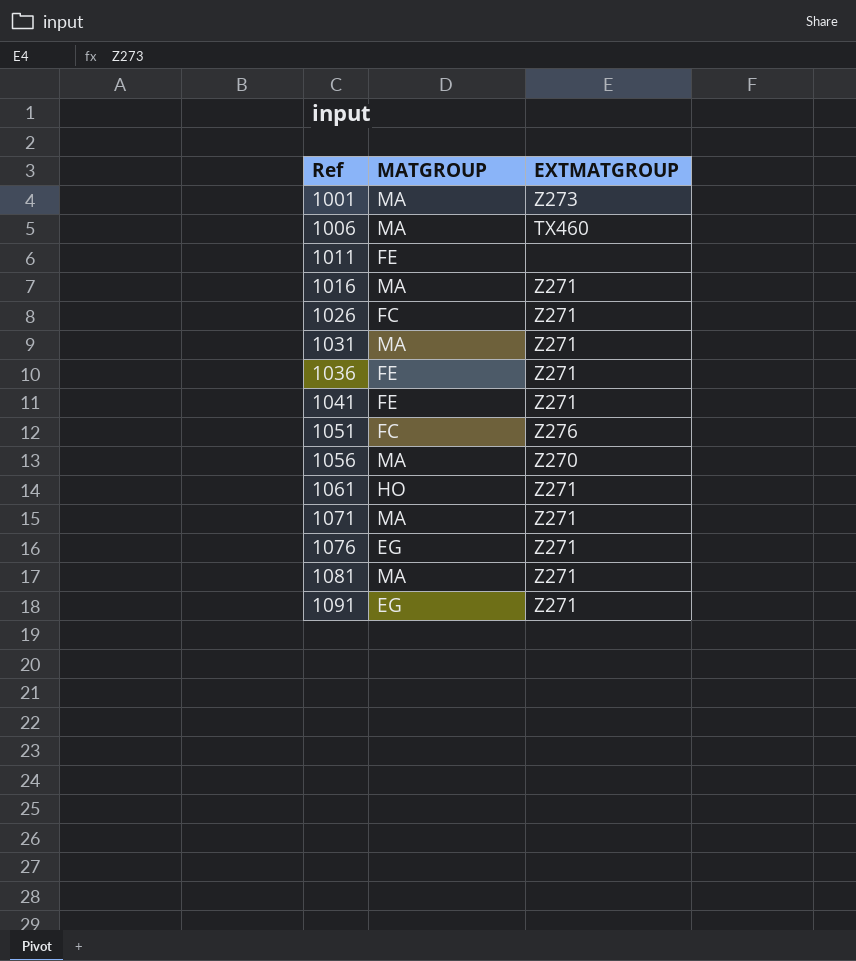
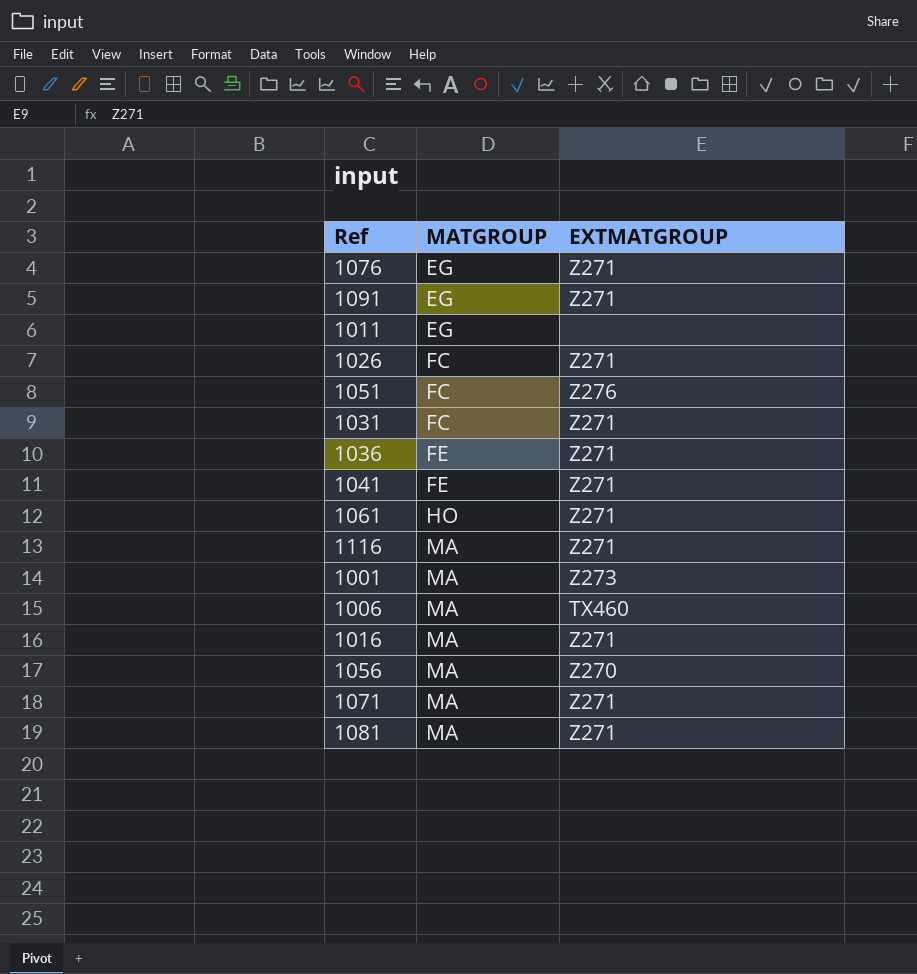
row order: Ref ascending -> MATGROUP ascending
1011 | MATGROUP: FE -> EG
1031 | MATGROUP: MA -> FC
row 1116: none -> MA | Z271

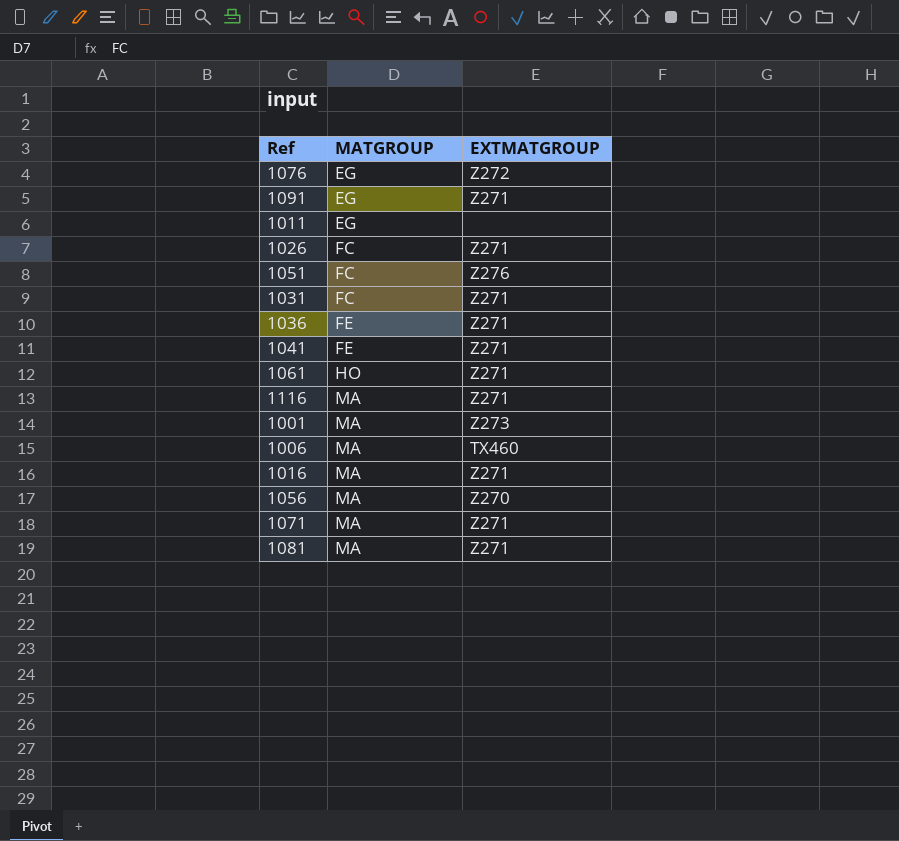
1076 | EXTMATGROUP: Z271 -> Z272

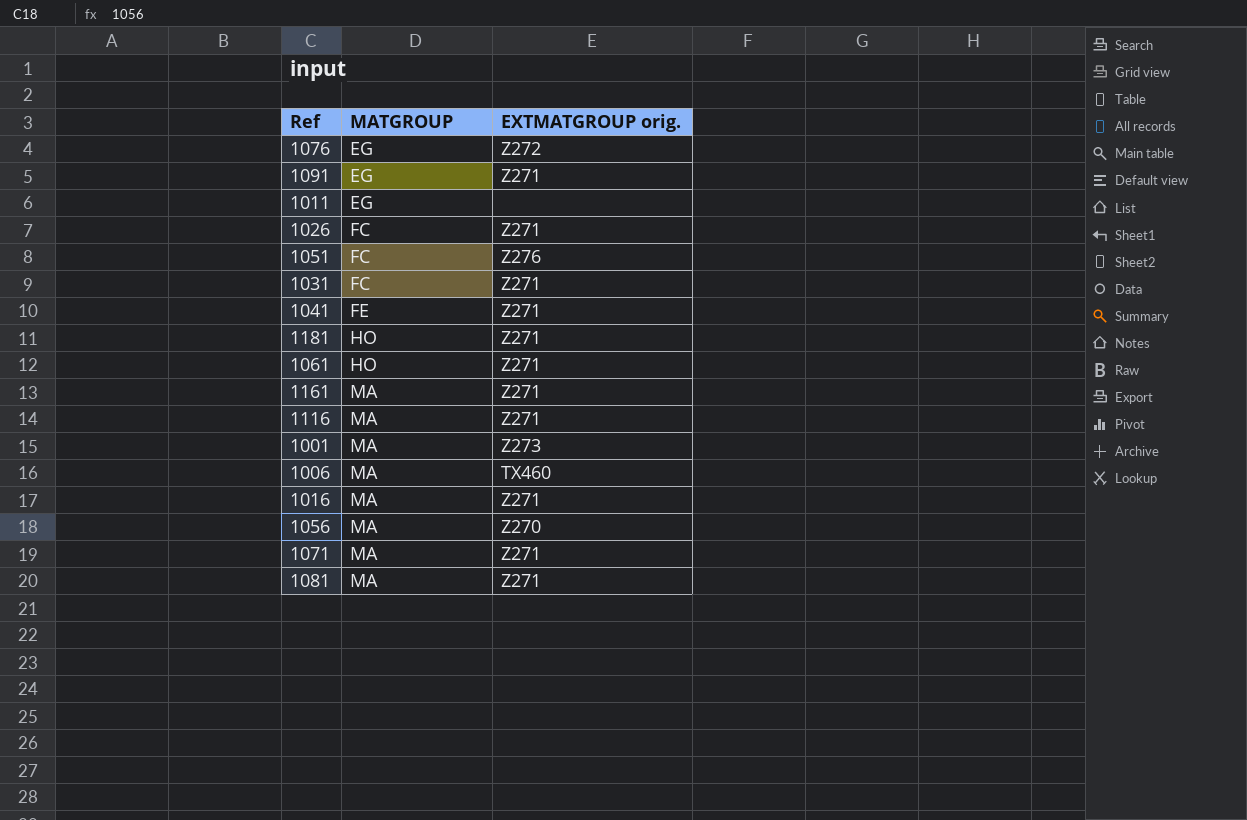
column name: EXTMATGROUP -> EXTMATGROUP orig.
row 1036: FE | Z271 -> none
row 1181: none -> HO | Z271
row 1161: none -> MA | Z271

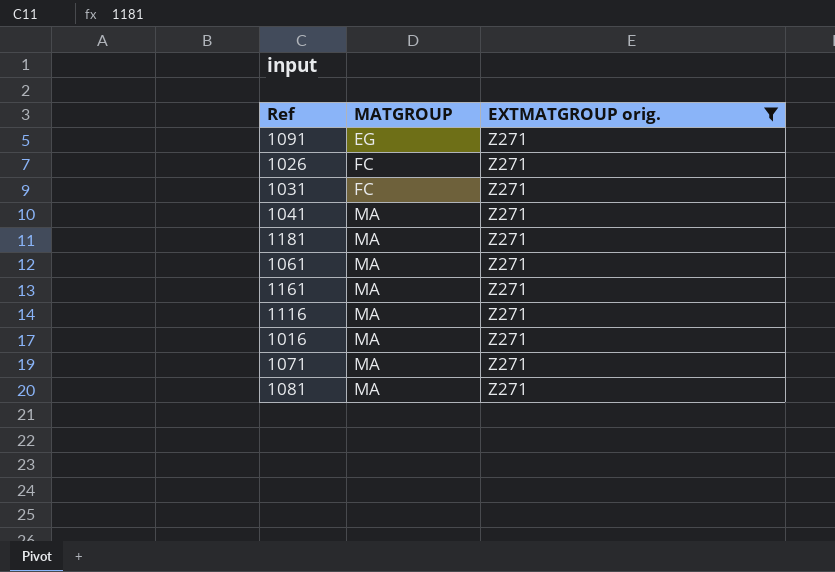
filter: none -> EXTMATGROUP orig. = Z271
1041 | MATGROUP: FE -> MA
1181 | MATGROUP: HO -> MA
1061 | MATGROUP: HO -> MA

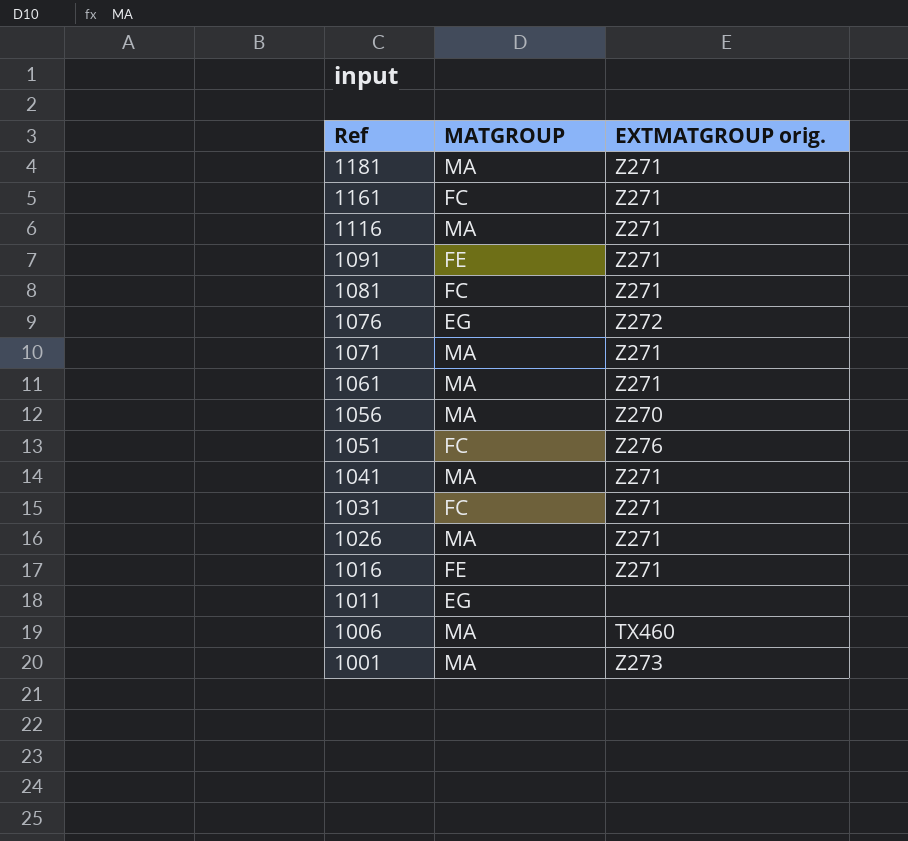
filter: EXTMATGROUP orig. = Z271 -> none
row order: MATGROUP ascending -> Ref descending
1161 | MATGROUP: MA -> FC
1091 | MATGROUP: EG -> FE
1081 | MATGROUP: MA -> FC
1026 | MATGROUP: FC -> MA
1016 | MATGROUP: MA -> FE

